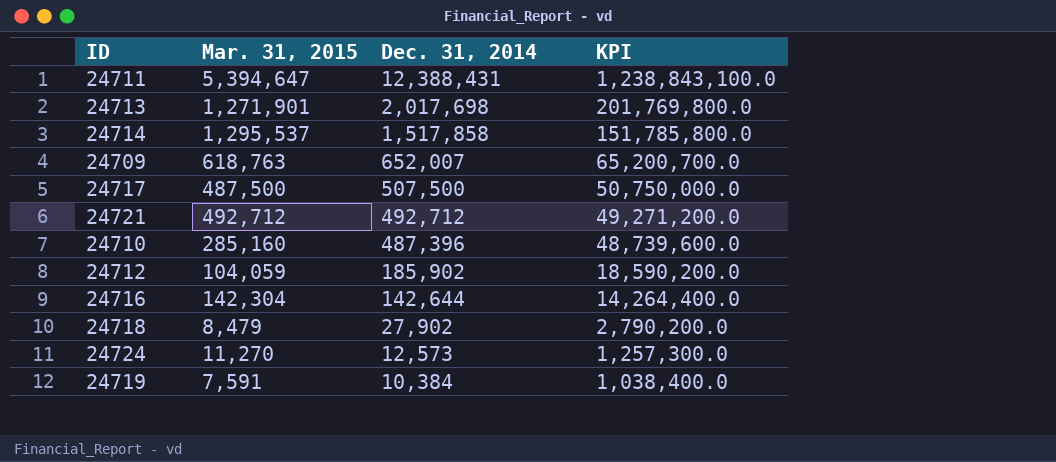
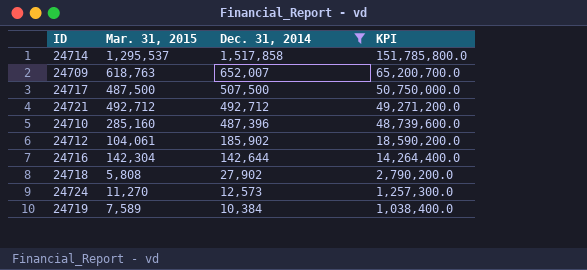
filter: none -> Dec. 31, 2014 <= 1,517,858
24712 | Mar. 31, 2015: 104,059 -> 104,061
24718 | Mar. 31, 2015: 8,479 -> 5,808
24719 | Mar. 31, 2015: 7,591 -> 7,589

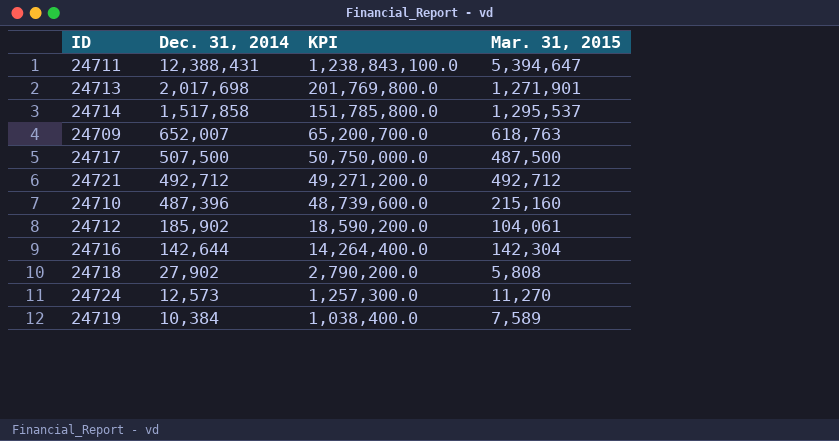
filter: Dec. 31, 2014 <= 1,517,858 -> none
column Mar. 31, 2015 | position: 2 -> 4
24710 | Mar. 31, 2015: 285,160 -> 215,160

